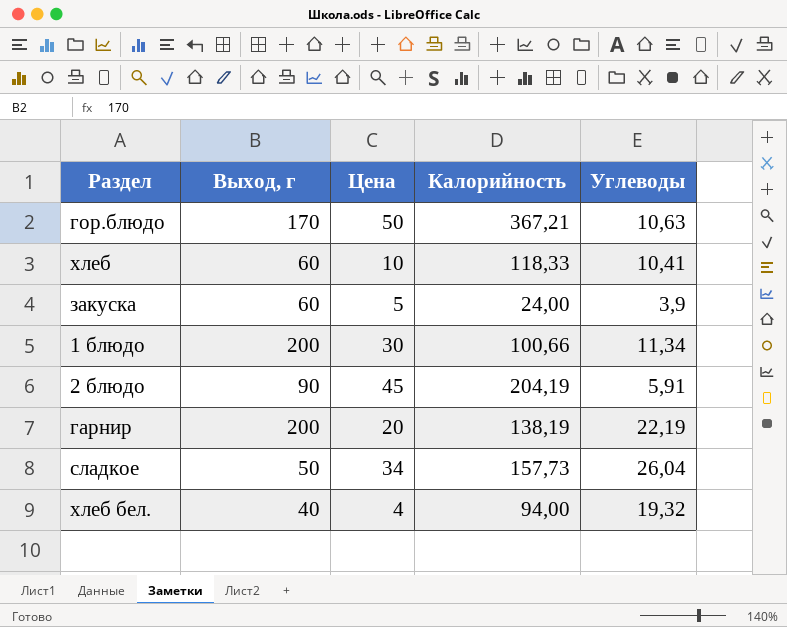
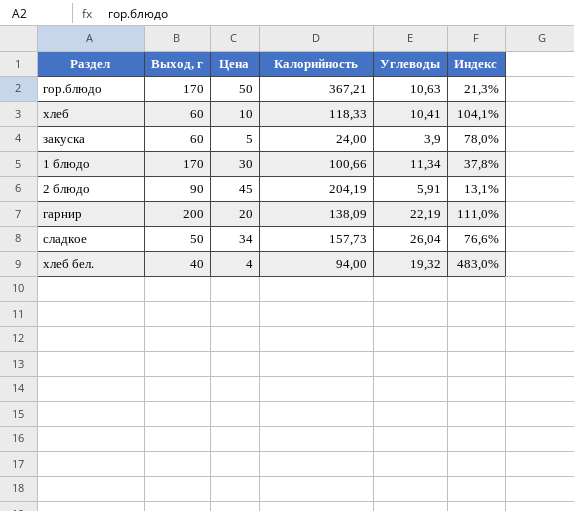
column Индекс | formula: none -> [Углеводы] / [Цена]
1 блюдо | Выход, г: 200 -> 170
гарнир | Калорийность: 138,19 -> 138,09

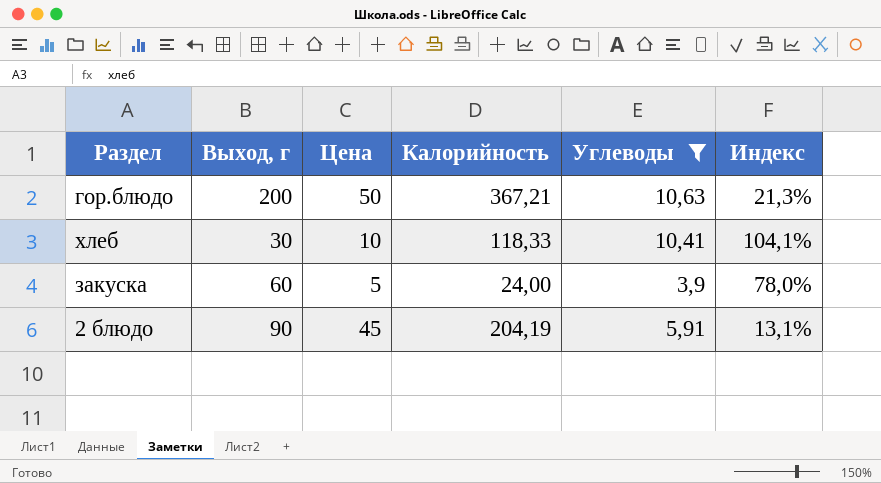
filter: none -> Углеводы <= 10,63
гор.блюдо | Выход, г: 170 -> 200
хлеб | Выход, г: 60 -> 30

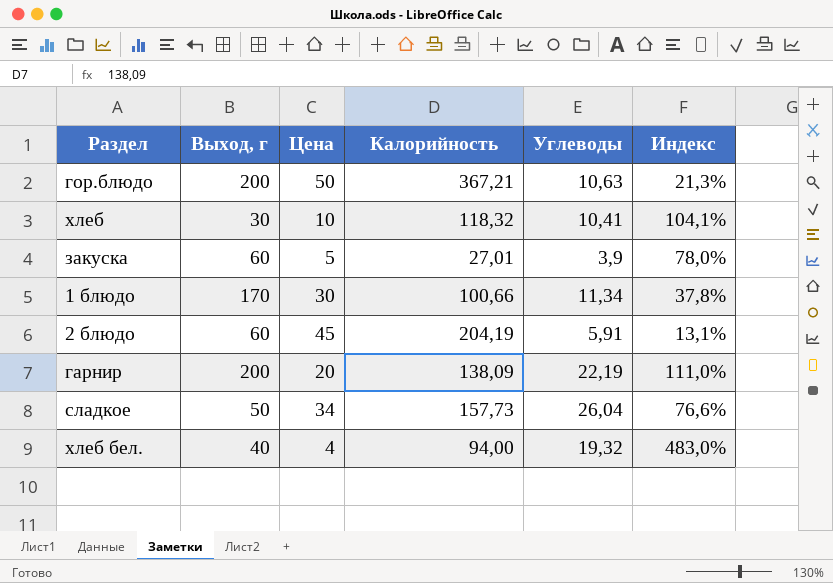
filter: Углеводы <= 10,63 -> none
хлеб | Калорийность: 118,33 -> 118,32
закуска | Калорийность: 24,00 -> 27,01
2 блюдо | Выход, г: 90 -> 60

